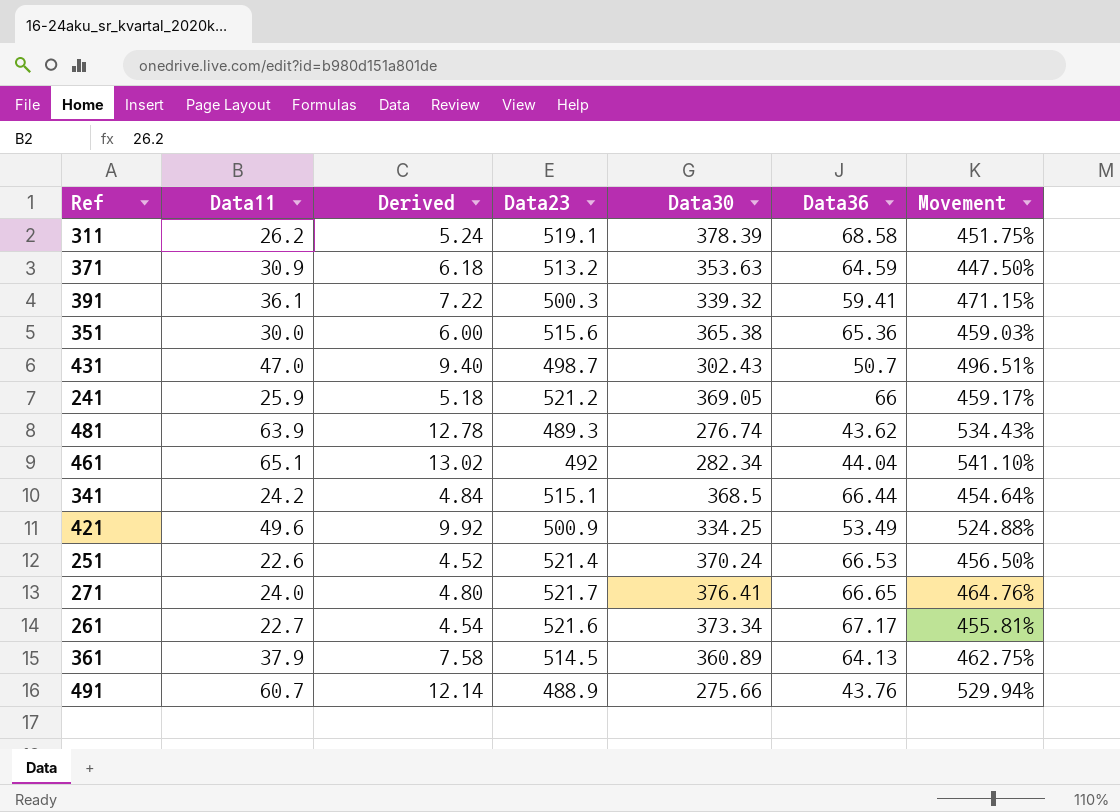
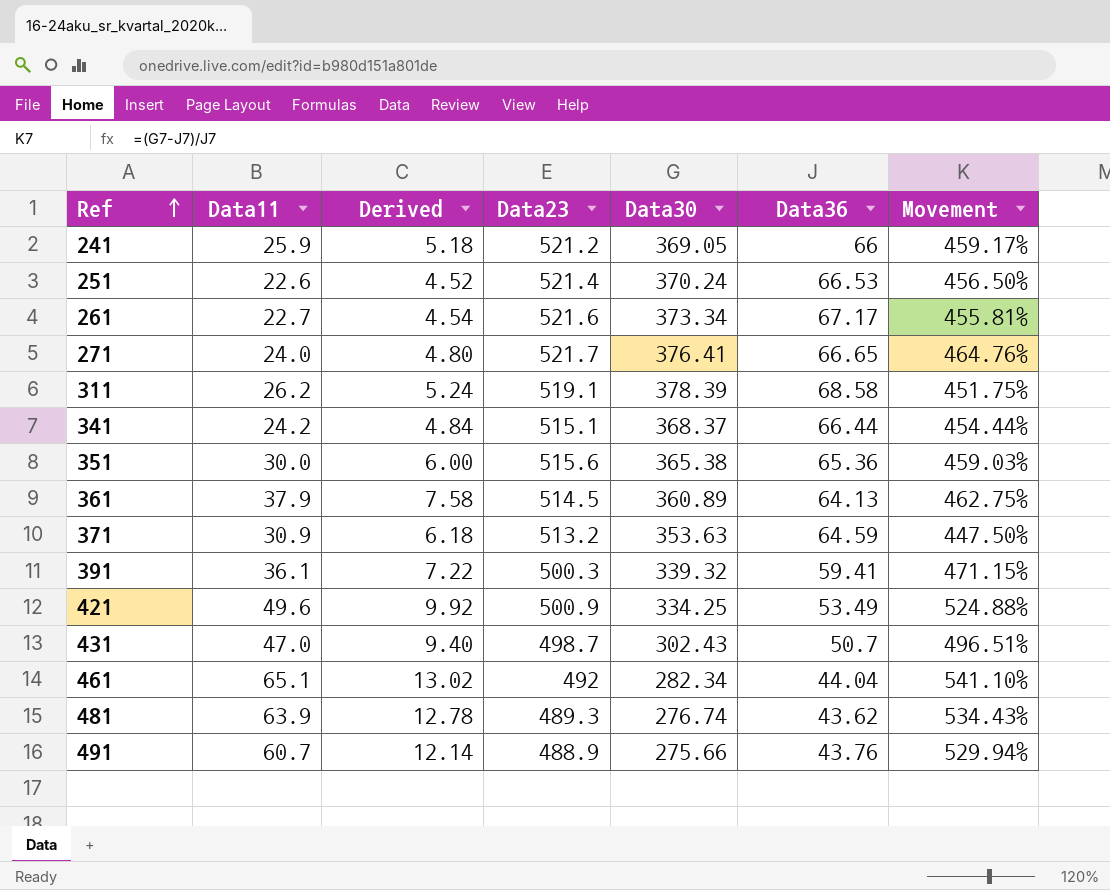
row order: none -> Ref ascending
341 | Data30: 368.5 -> 368.37
341 | Movement: 454.64% -> 454.44%

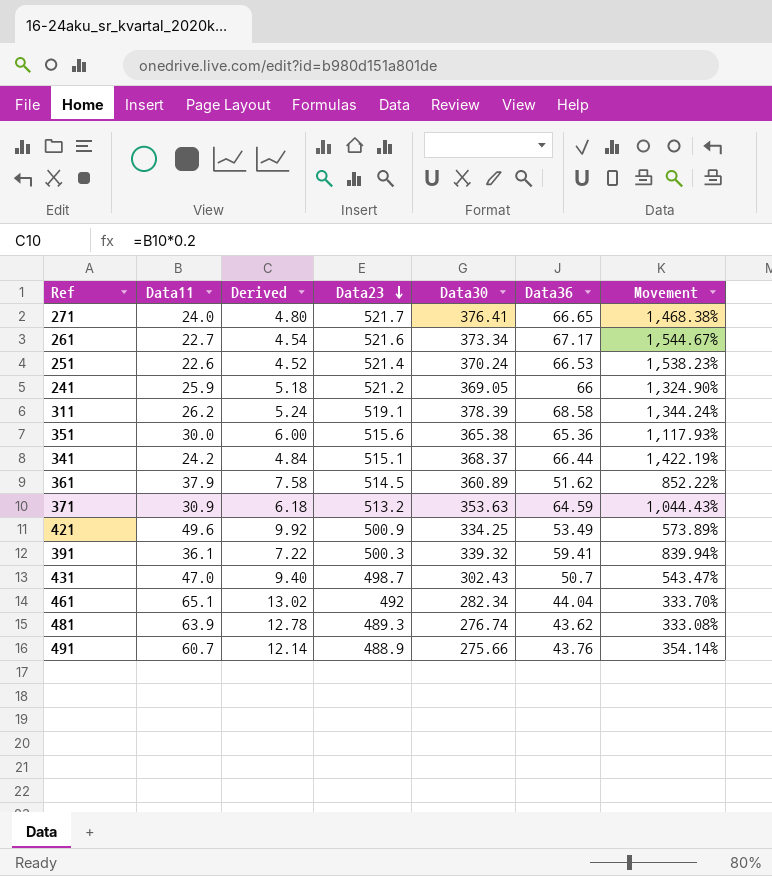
row order: Ref ascending -> Data23 descending
column Movement | formula: ([Data30] - [Data36]) / [Data36] -> ([Data30] - [Data11]) / [Data11]
361 | Data36: 64.13 -> 51.62

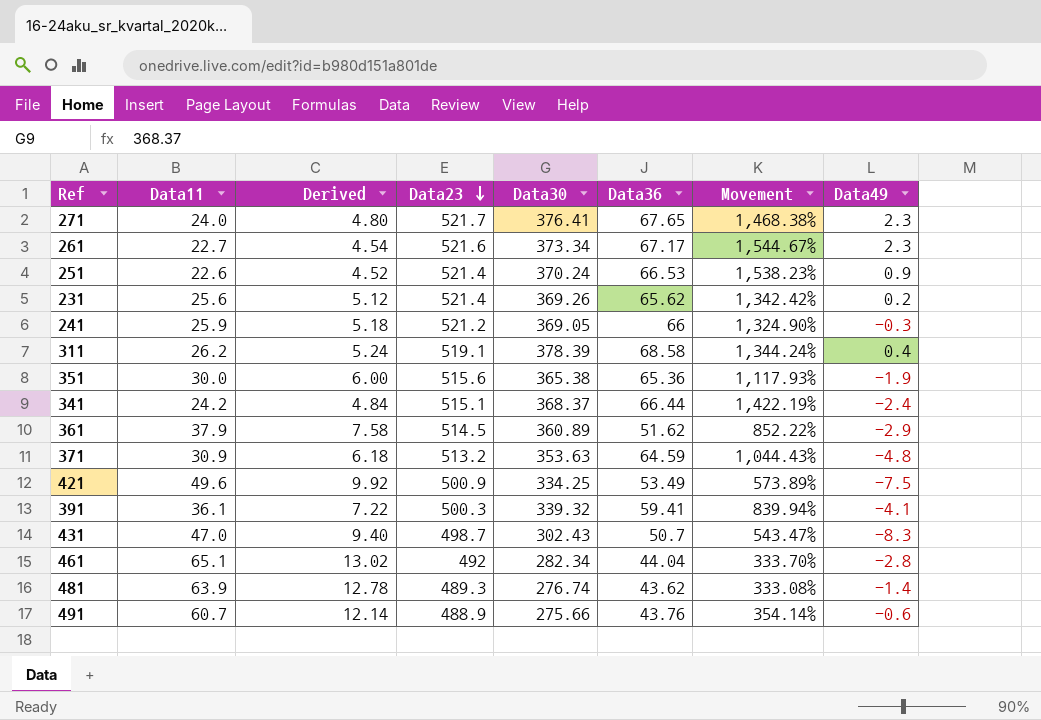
column Data49 | position: none -> 8
271 | Data36: 66.65 -> 67.65
row 231: none -> 25.6 | 5.12 | 521.4 | 369.26 | 65.62 | 1,342.42% | 0.2

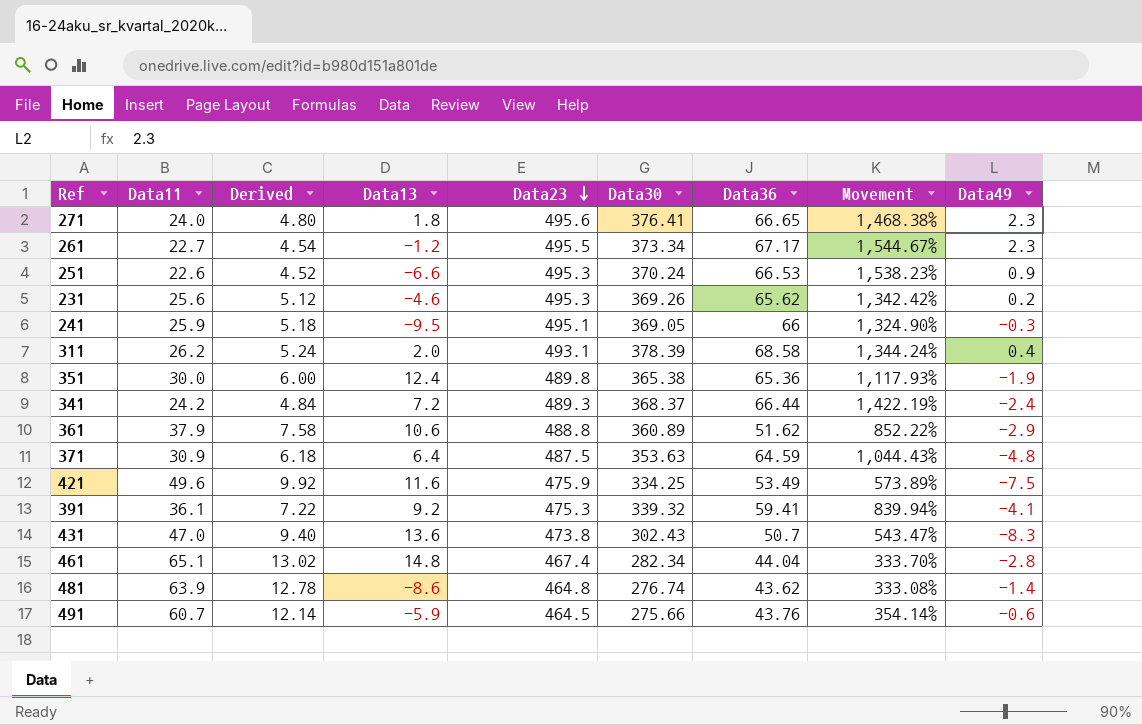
column Data13 | position: none -> 4
271 | Data23: 521.7 -> 495.6
271 | Data36: 67.65 -> 66.65
261 | Data23: 521.6 -> 495.5
251 | Data23: 521.4 -> 495.3
231 | Data23: 521.4 -> 495.3
241 | Data23: 521.2 -> 495.1
311 | Data23: 519.1 -> 493.1
351 | Data23: 515.6 -> 489.8
341 | Data23: 515.1 -> 489.3
361 | Data23: 514.5 -> 488.8
371 | Data23: 513.2 -> 487.5
421 | Data23: 500.9 -> 475.9
391 | Data23: 500.3 -> 475.3
431 | Data23: 498.7 -> 473.8
461 | Data23: 492 -> 467.4
481 | Data23: 489.3 -> 464.8
491 | Data23: 488.9 -> 464.5

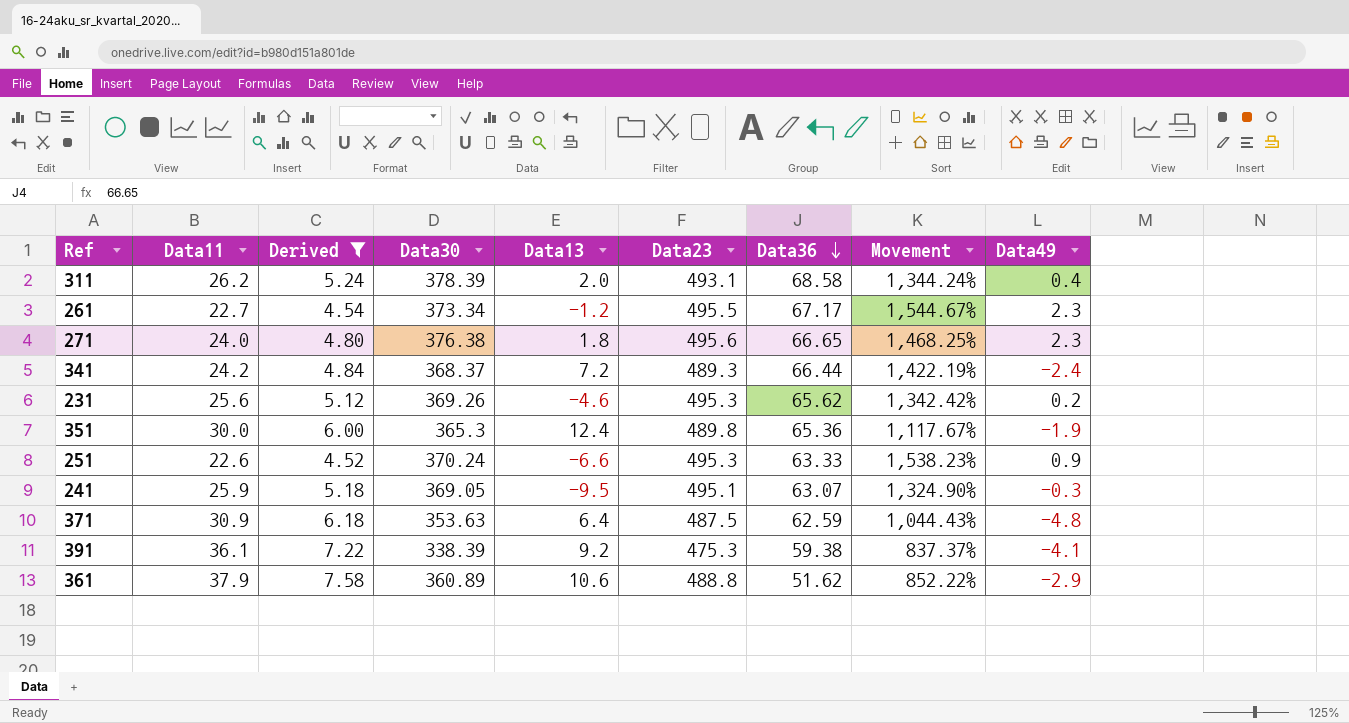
filter: none -> Derived <= 7.58
row order: Data23 descending -> Data36 descending
column Data30 | position: 6 -> 4
271 | Data30: 376.41 -> 376.38
271 | Movement: 1,468.38% -> 1,468.25%
351 | Data30: 365.38 -> 365.3
351 | Movement: 1,117.93% -> 1,117.67%
251 | Data36: 66.53 -> 63.33
241 | Data36: 66 -> 63.07
371 | Data36: 64.59 -> 62.59
391 | Data30: 339.32 -> 338.39
391 | Data36: 59.41 -> 59.38
391 | Movement: 839.94% -> 837.37%

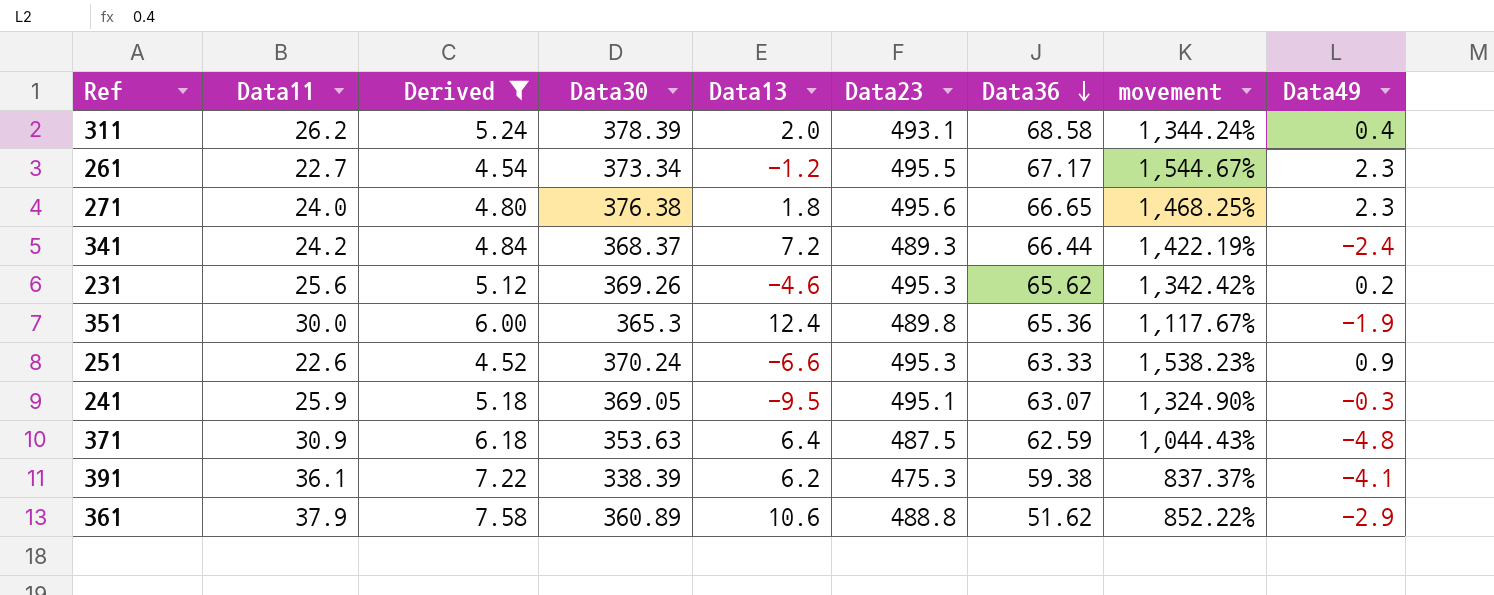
column name: Movement -> movement
391 | Data13: 9.2 -> 6.2

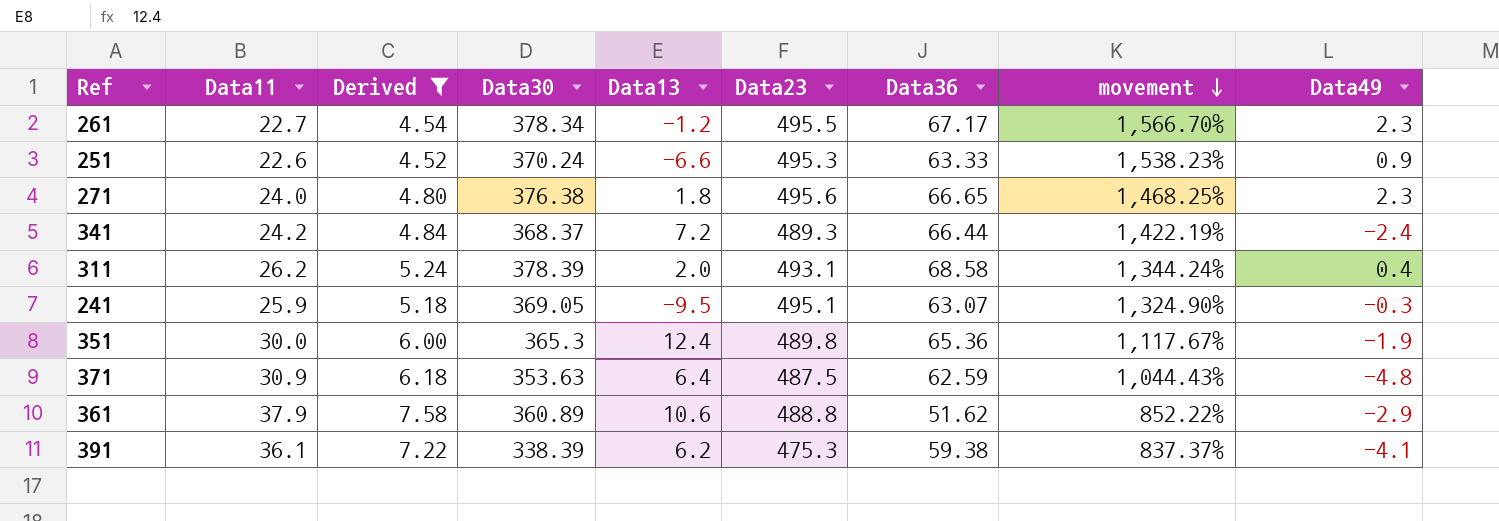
row order: Data36 descending -> movement descending
row 231: 25.6 | 5.12 | 369.26 | -4.6 | 495.3 | 65.62 | 1,342.42% | 0.2 -> none
261 | Data30: 373.34 -> 378.34
261 | movement: 1,544.67% -> 1,566.70%

